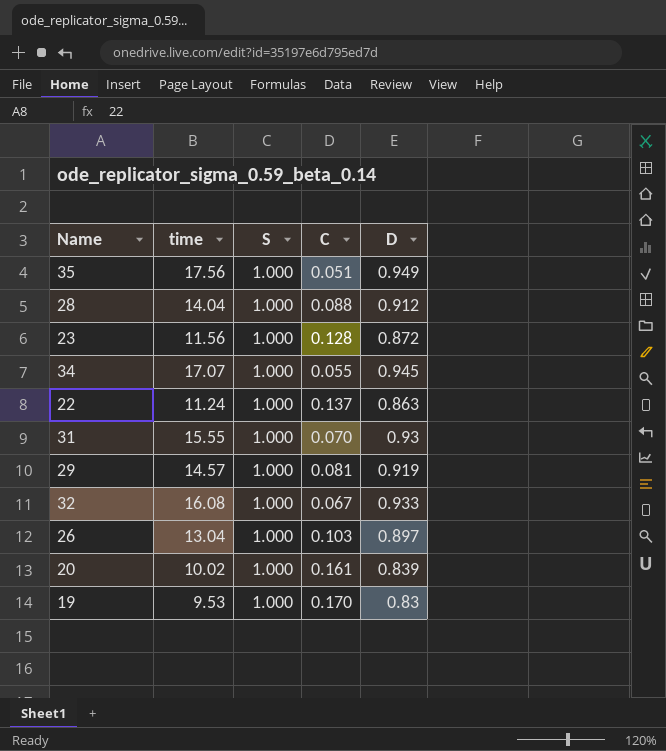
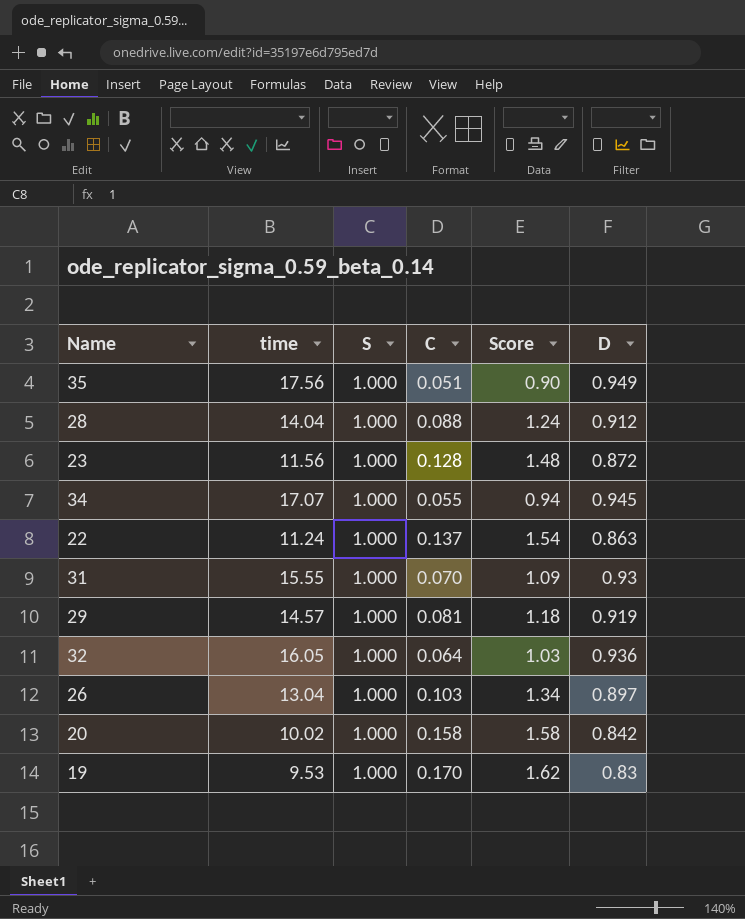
column Score | formula: none -> [time] * [C]
32 | time: 16.08 -> 16.05
32 | C: 0.067 -> 0.064
32 | D: 0.933 -> 0.936
20 | C: 0.161 -> 0.158
20 | D: 0.839 -> 0.842

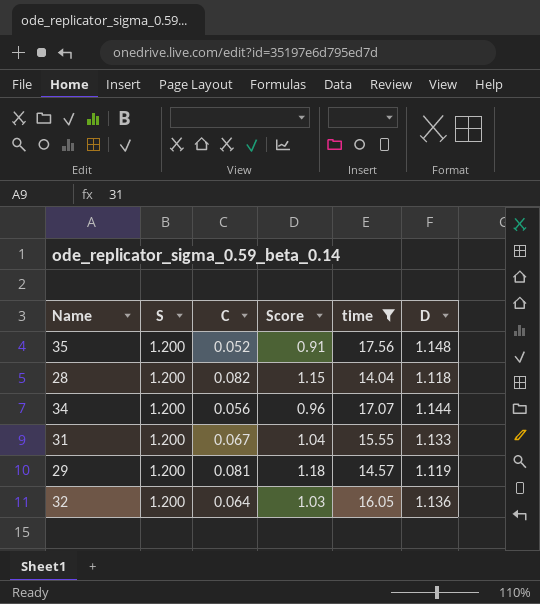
filter: none -> time >= 14.04
column time | position: 2 -> 5
35 | S: 1.000 -> 1.200
35 | C: 0.051 -> 0.052
35 | Score: 0.90 -> 0.91
35 | D: 0.949 -> 1.148
28 | S: 1.000 -> 1.200
28 | C: 0.088 -> 0.082
28 | Score: 1.24 -> 1.15
28 | D: 0.912 -> 1.118
34 | S: 1.000 -> 1.200
34 | C: 0.055 -> 0.056
34 | Score: 0.94 -> 0.96
34 | D: 0.945 -> 1.144
31 | S: 1.000 -> 1.200
31 | C: 0.070 -> 0.067
31 | Score: 1.09 -> 1.04
31 | D: 0.93 -> 1.133
29 | S: 1.000 -> 1.200
29 | D: 0.919 -> 1.119
32 | S: 1.000 -> 1.200
32 | D: 0.936 -> 1.136

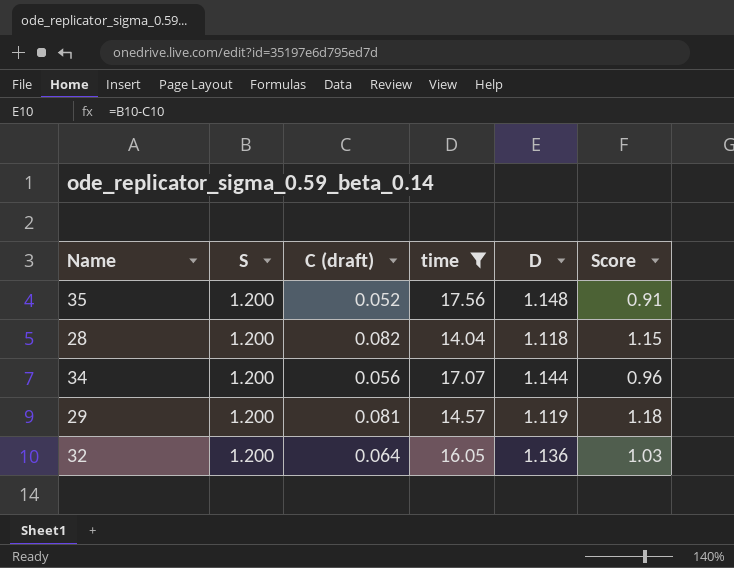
column name: C -> C (draft)
column Score | position: 4 -> 6
row 31: 1.200 | 0.067 | 1.04 | 15.55 | 1.133 -> none

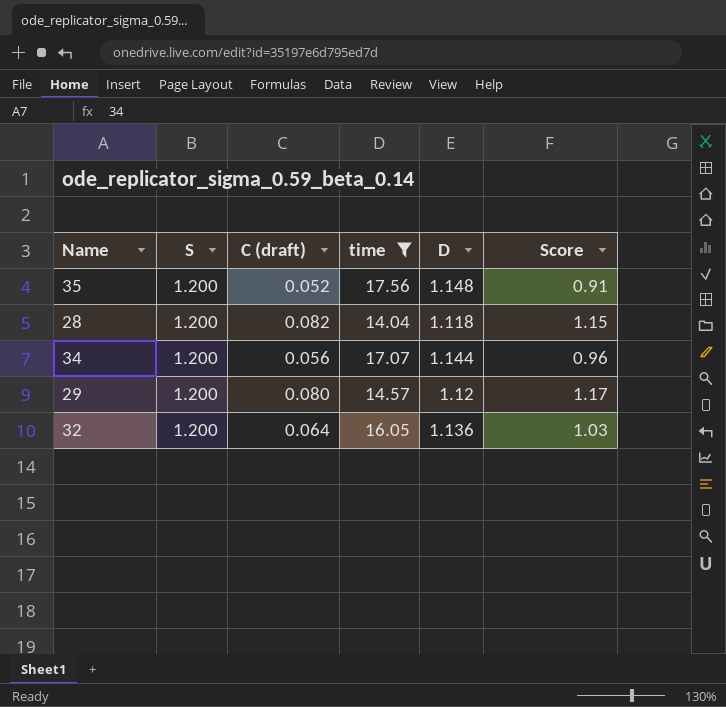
29 | C (draft): 0.081 -> 0.080
29 | D: 1.119 -> 1.12
29 | Score: 1.18 -> 1.17

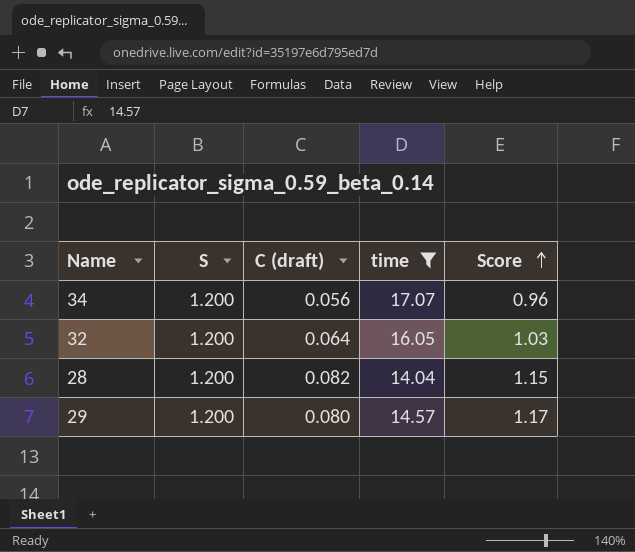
row order: none -> Score ascending
column D | formula: [S] - [C (draft)] -> none
row 35: 1.200 | 0.052 | 17.56 | 1.148 | 0.91 -> none

